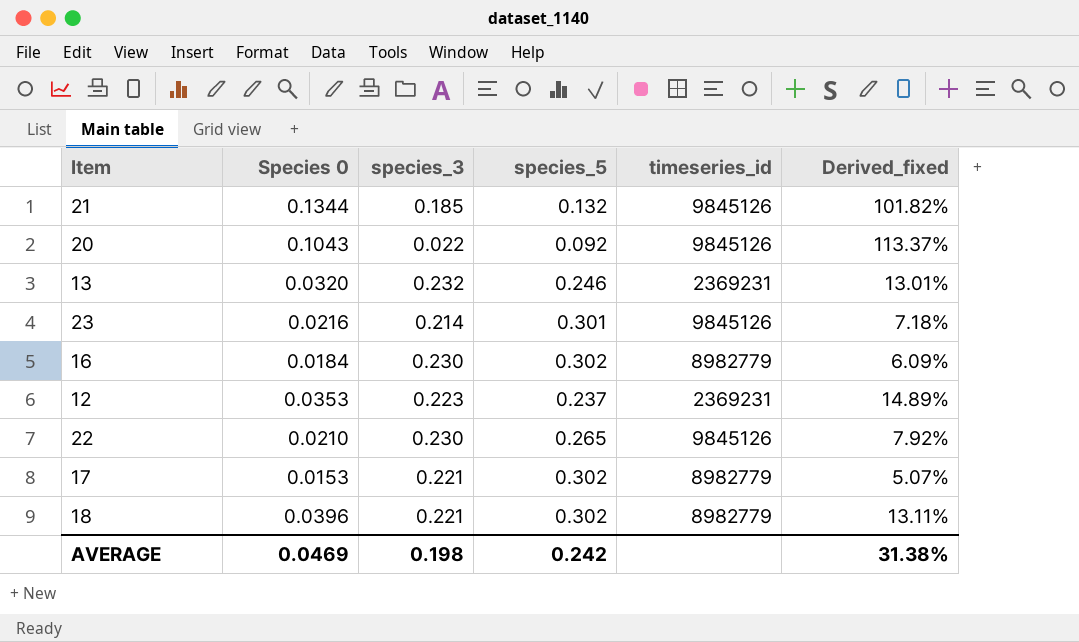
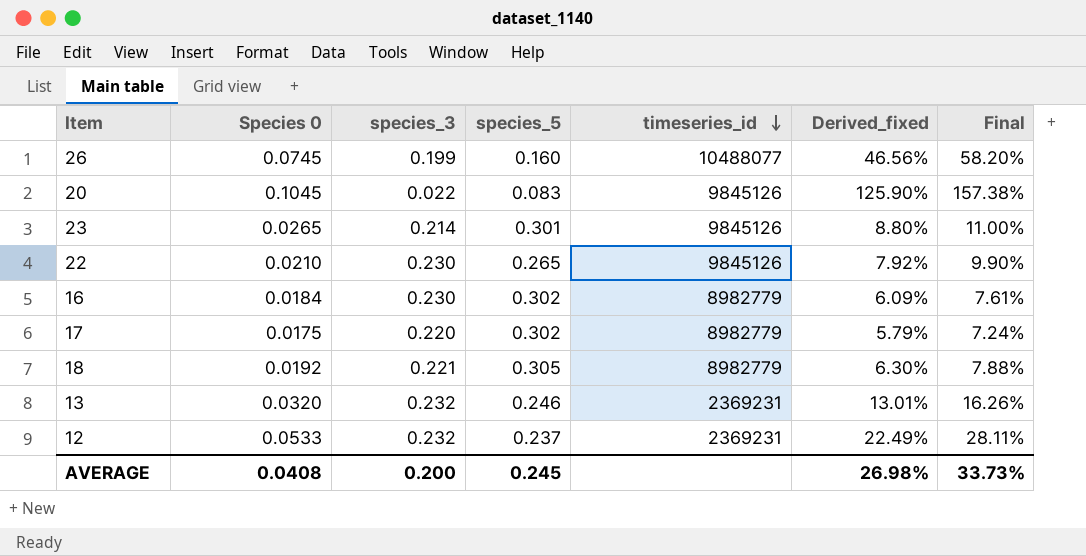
row order: none -> timeseries_id descending
column Final | formula: none -> [Derived_fixed] * 1.25
row 21: 0.1344 | 0.185 | 0.132 | 9845126 | 101.82% -> none
row 26: none -> 0.0745 | 0.199 | 0.160 | 10488077 | 46.56% | 58.20%
20 | Species 0: 0.1043 -> 0.1045
20 | species_5: 0.092 -> 0.083
20 | Derived_fixed: 113.37% -> 125.90%
23 | Species 0: 0.0216 -> 0.0265
23 | Derived_fixed: 7.18% -> 8.80%
17 | Species 0: 0.0153 -> 0.0175
17 | species_3: 0.221 -> 0.220
17 | Derived_fixed: 5.07% -> 5.79%
18 | Species 0: 0.0396 -> 0.0192
18 | species_5: 0.302 -> 0.305
18 | Derived_fixed: 13.11% -> 6.30%
12 | Species 0: 0.0353 -> 0.0533
12 | species_3: 0.223 -> 0.232
12 | Derived_fixed: 14.89% -> 22.49%
AVERAGE | Species 0: 0.0469 -> 0.0408
AVERAGE | species_3: 0.198 -> 0.200
AVERAGE | species_5: 0.242 -> 0.245
AVERAGE | Derived_fixed: 31.38% -> 26.98%

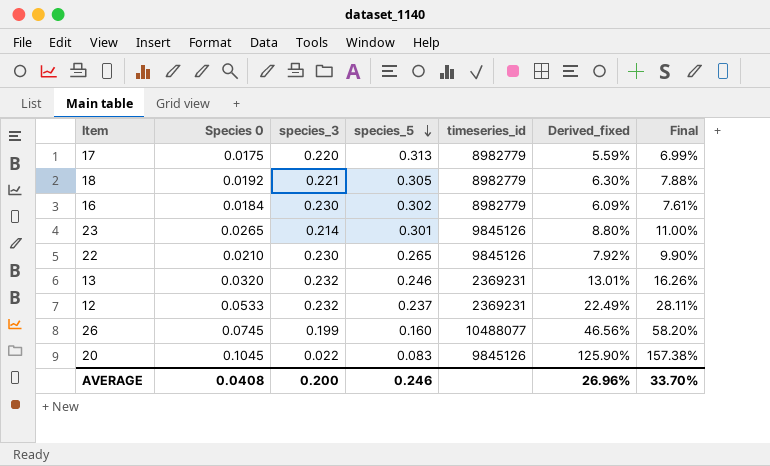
row order: timeseries_id descending -> species_5 descending
17 | species_5: 0.302 -> 0.313
17 | Derived_fixed: 5.79% -> 5.59%
17 | Final: 7.24% -> 6.99%
AVERAGE | species_5: 0.245 -> 0.246
AVERAGE | Derived_fixed: 26.98% -> 26.96%
AVERAGE | Final: 33.73% -> 33.70%

